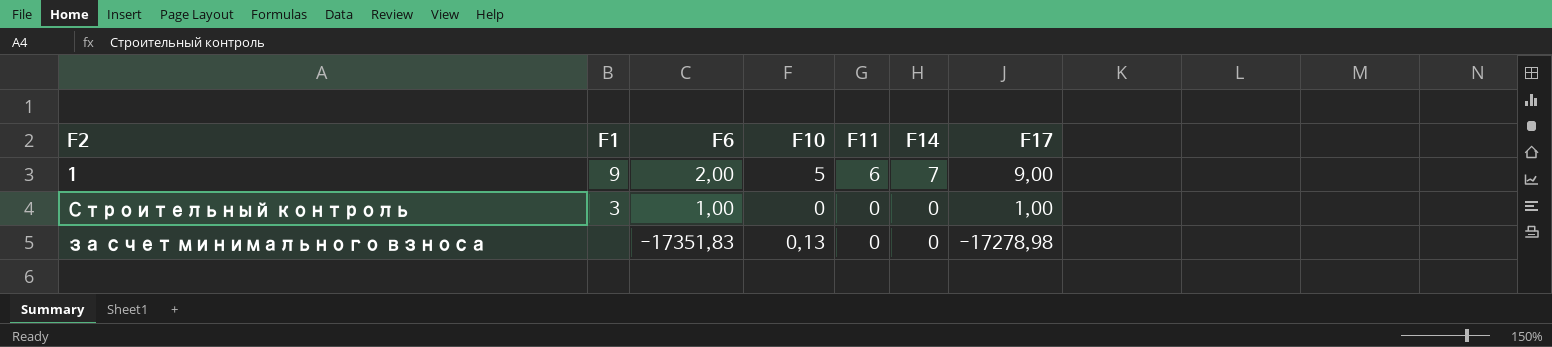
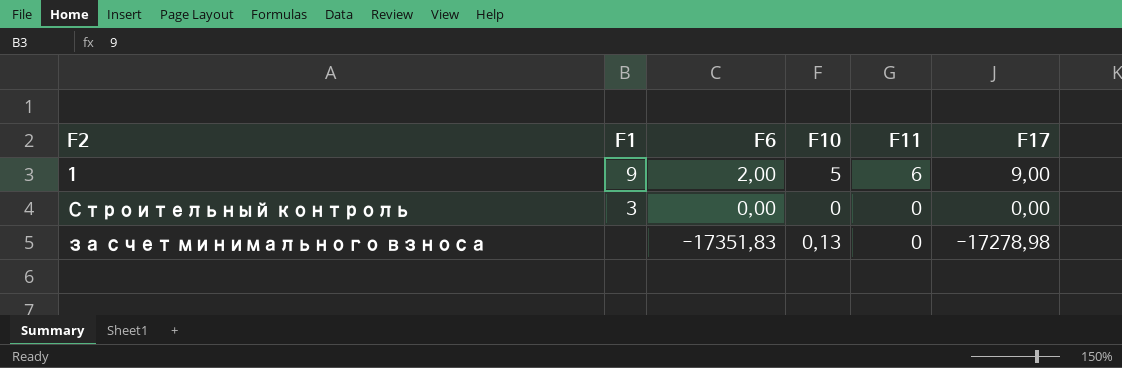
column F14 | position: 6 -> none
Строительный контроль | F6: 1,00 -> 0,00
Строительный контроль | F17: 1,00 -> 0,00

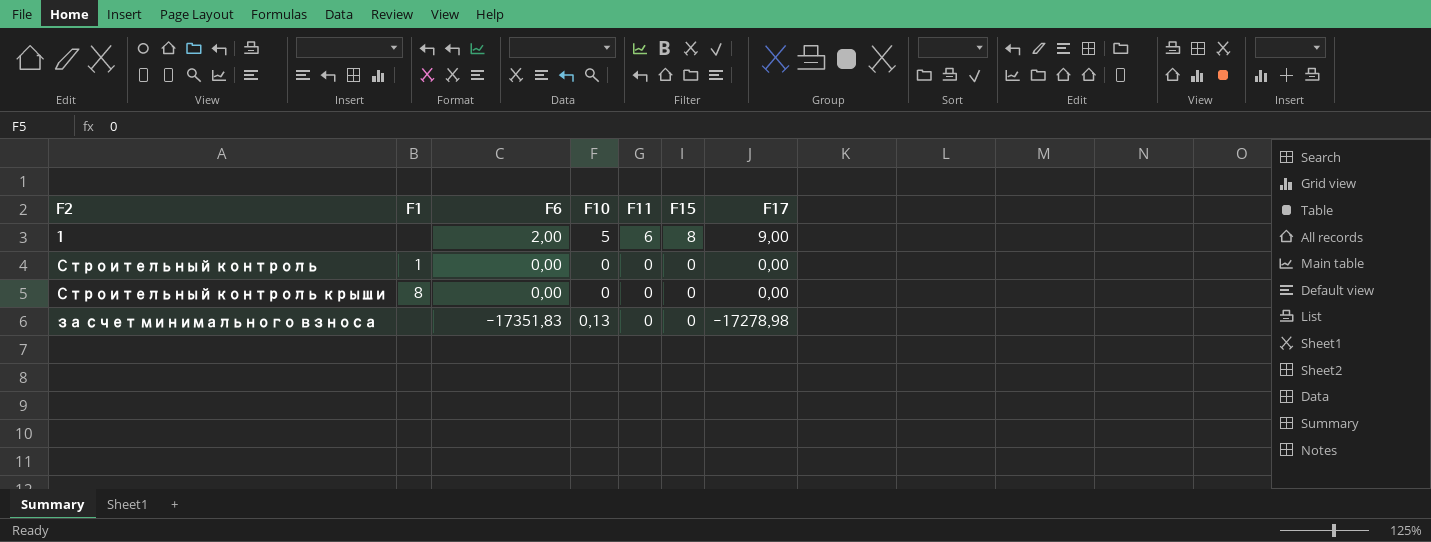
column F15 | position: none -> 6
1 | F1: 9 -> none
Строительный контроль | F1: 3 -> 1
row Строительный контроль крыши: none -> 8 | 0,00 | 0 | 0 | 0 | 0,00

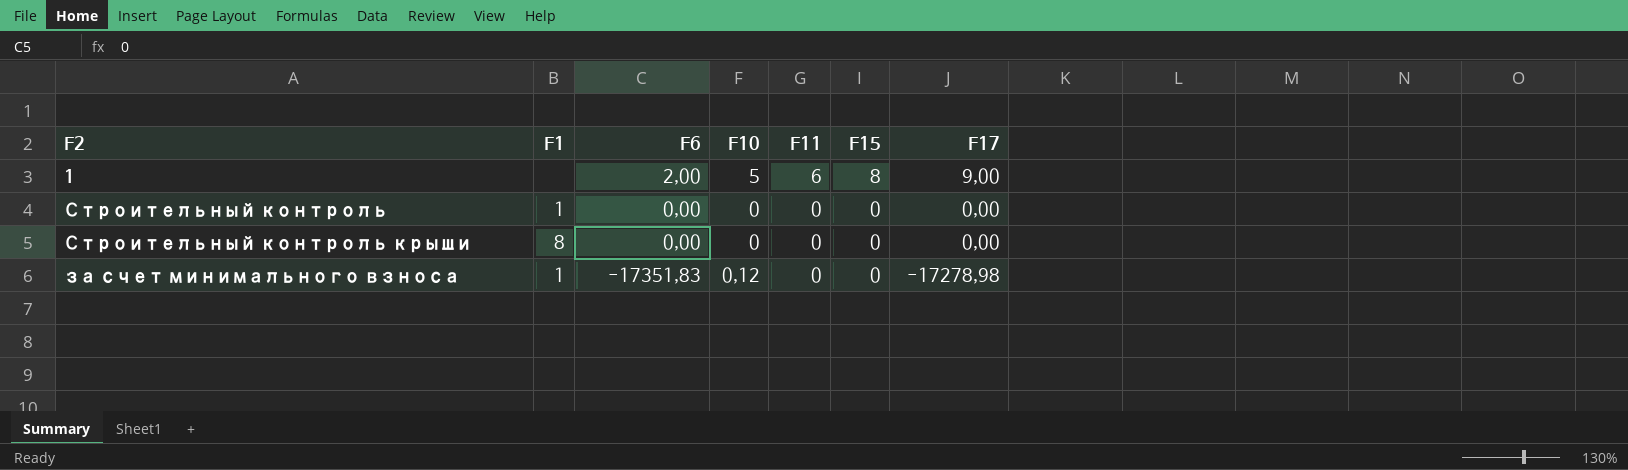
за счет минимального взноса | F1: none -> 1
за счет минимального взноса | F10: 0,13 -> 0,12

